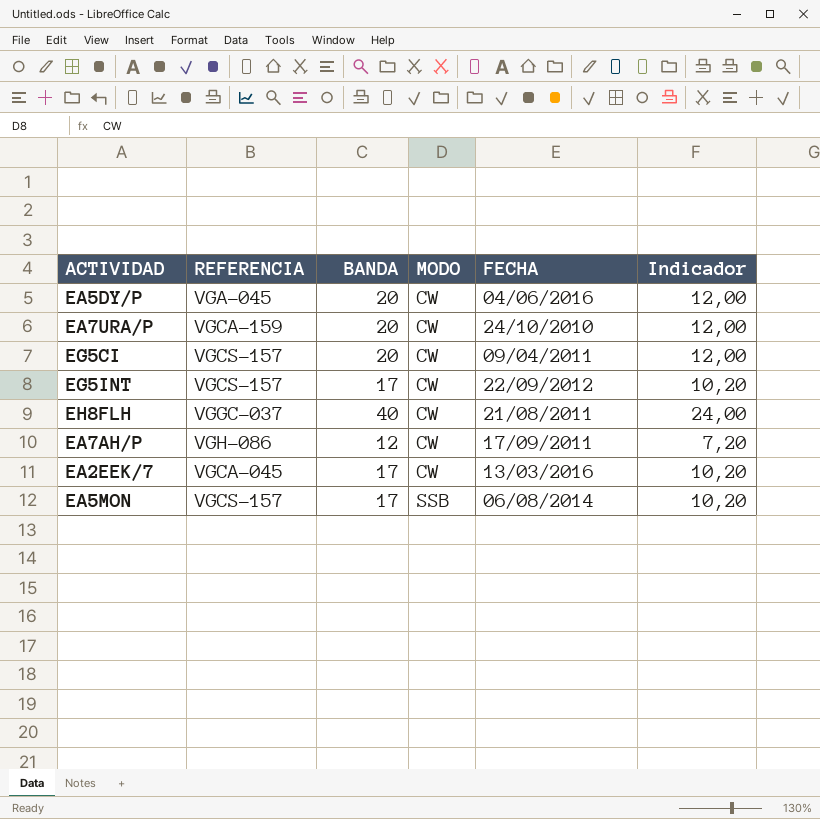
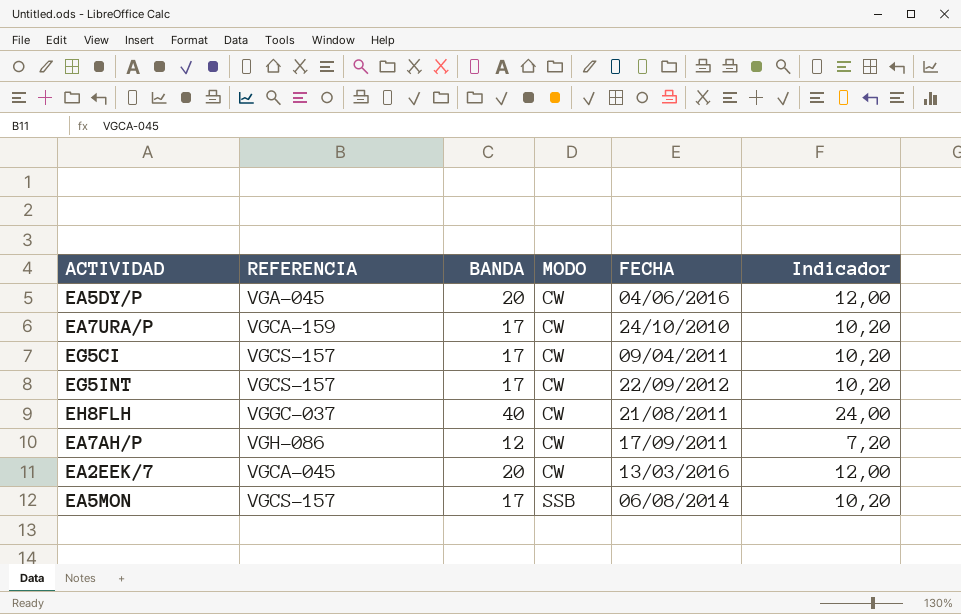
EA7URA/P | BANDA: 20 -> 17
EA7URA/P | Indicador: 12,00 -> 10,20
EG5CI | BANDA: 20 -> 17
EG5CI | Indicador: 12,00 -> 10,20
EA2EEK/7 | BANDA: 17 -> 20
EA2EEK/7 | Indicador: 10,20 -> 12,00

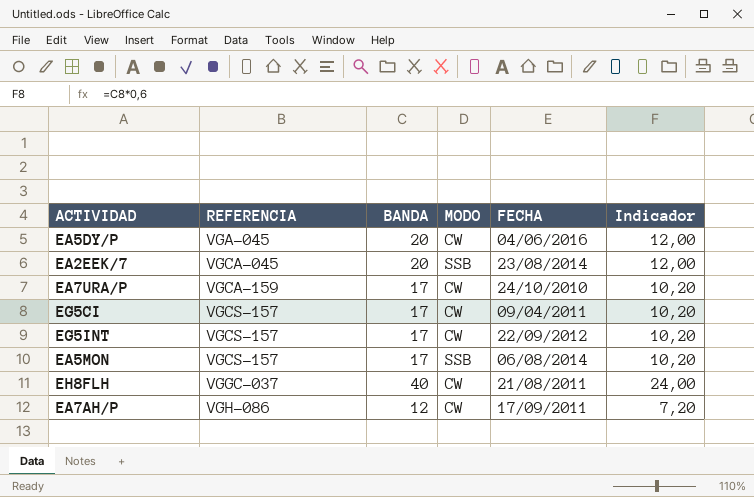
row order: MODO ascending -> REFERENCIA ascending
EA2EEK/7 | MODO: CW -> SSB
EA2EEK/7 | FECHA: 13/03/2016 -> 23/08/2014

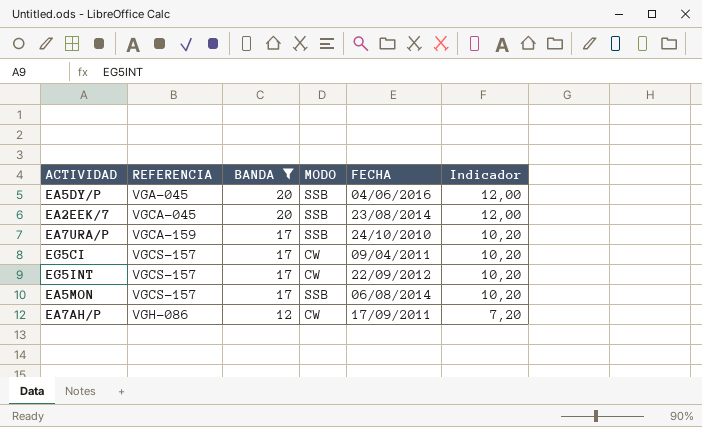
filter: none -> BANDA != 40
EA5DY/P | MODO: CW -> SSB
EA7URA/P | MODO: CW -> SSB

